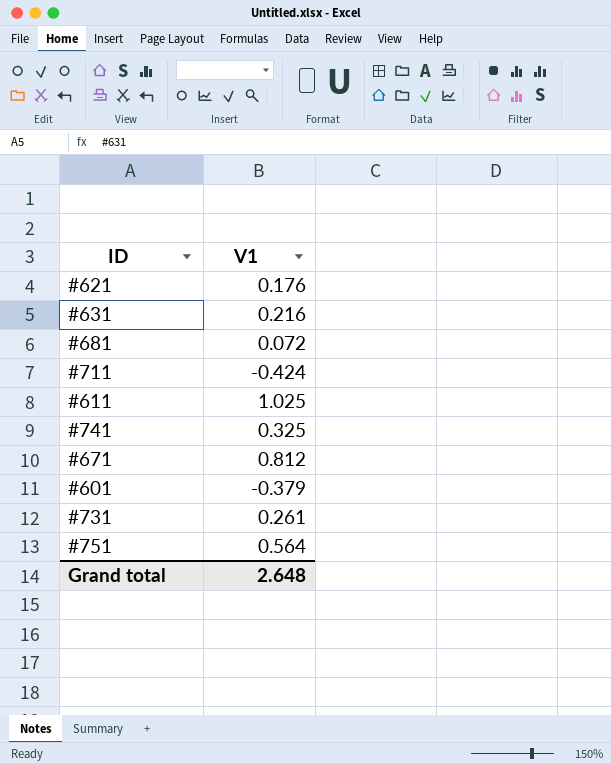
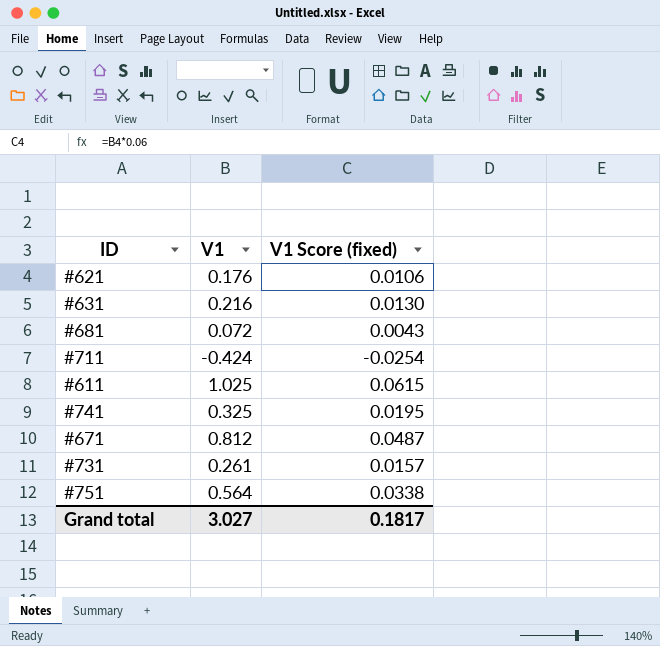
column V1 Score (fixed) | formula: none -> [V1] * 0.06
row #601: -0.379 -> none
Grand total | V1: 2.648 -> 3.027

